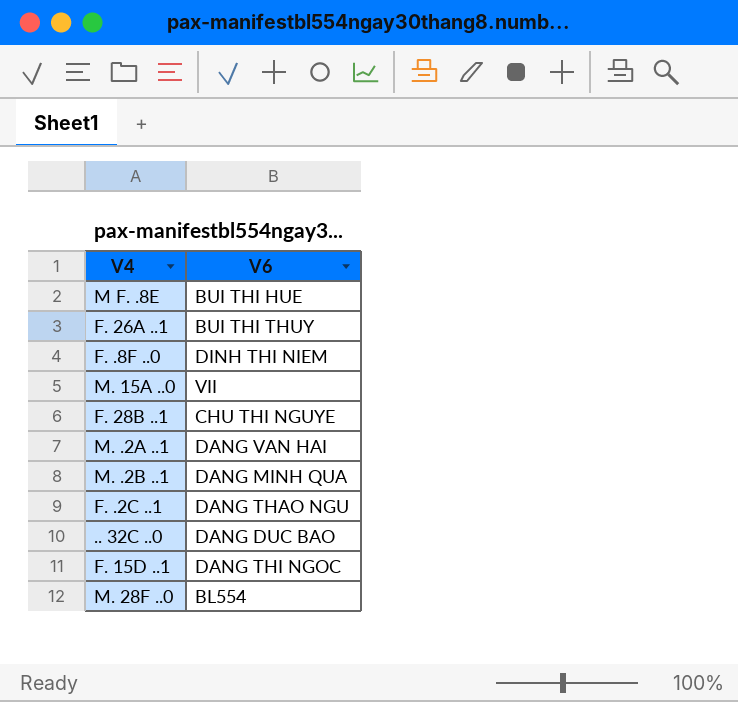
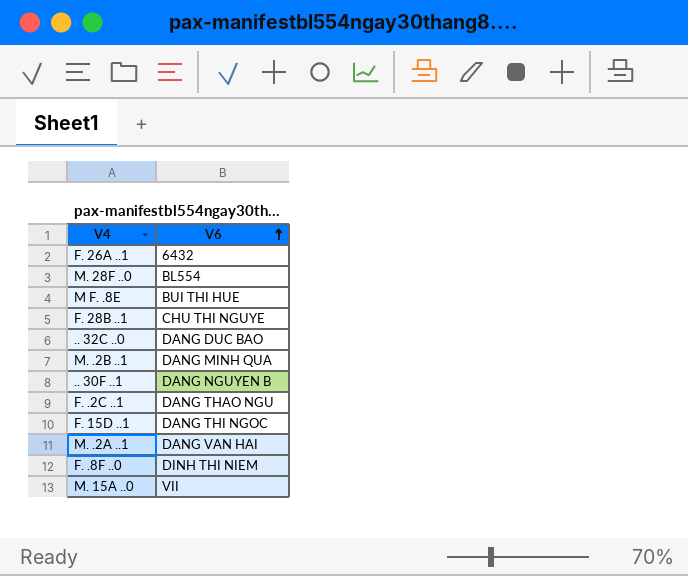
row order: none -> V6 ascending
F. 26A ..1 | V6: BUI THI THUY -> 6432
row .. 30F ..1: none -> DANG NGUYEN B

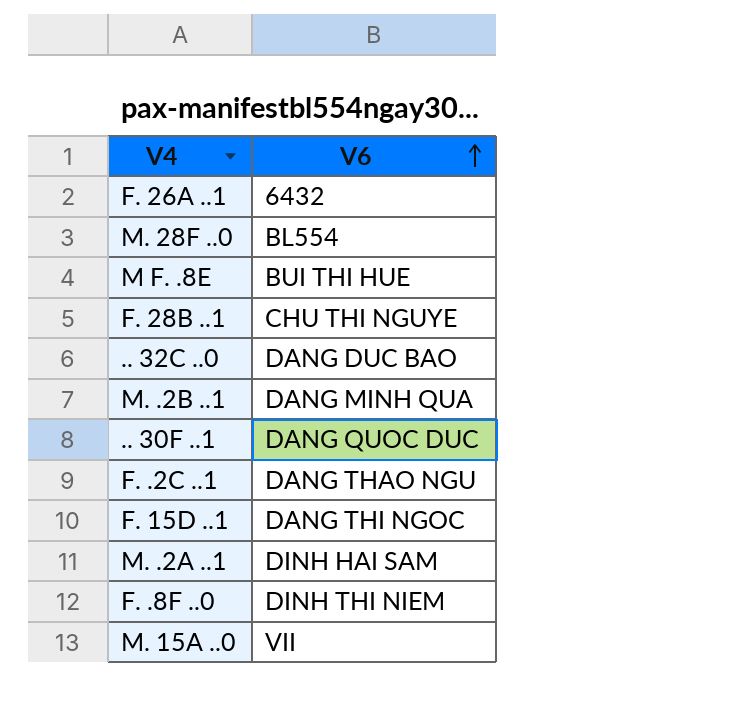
.. 30F ..1 | V6: DANG NGUYEN B -> DANG QUOC DUC
M. .2A ..1 | V6: DANG VAN HAI -> DINH HAI SAM

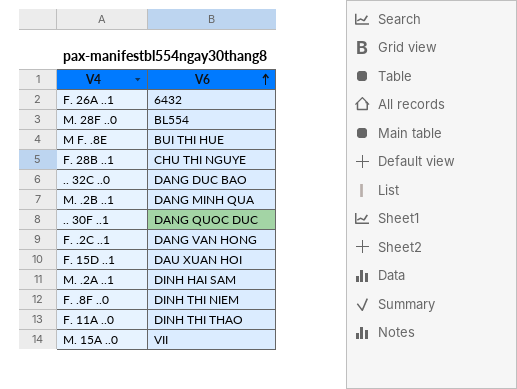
F. .2C ..1 | V6: DANG THAO NGU -> DANG VAN HONG
F. 15D ..1 | V6: DANG THI NGOC -> DAU XUAN HOI
row F. 11A ..0: none -> DINH THI THAO

